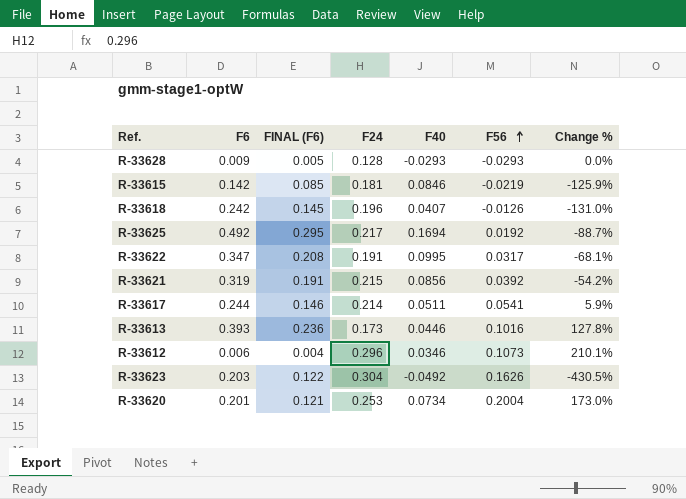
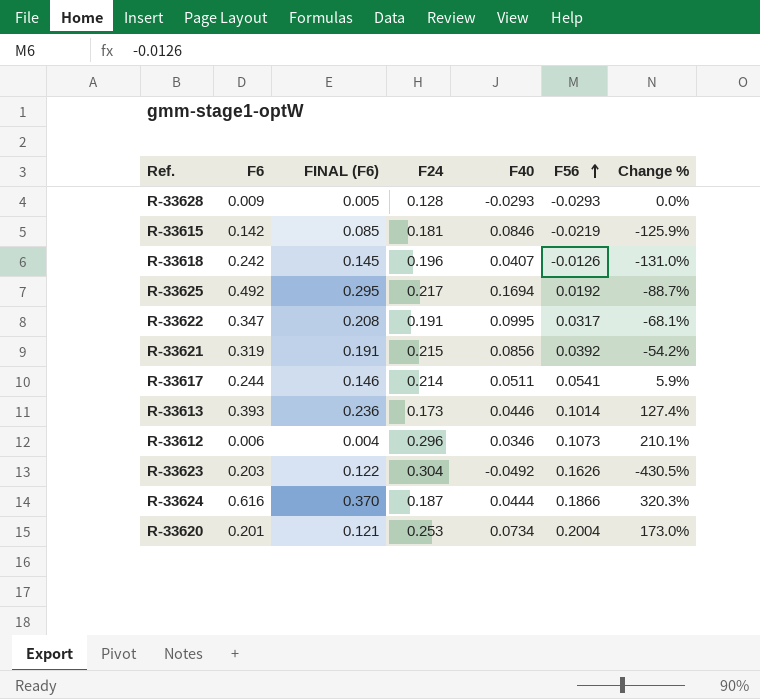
R-33613 | F56: 0.1016 -> 0.1014
R-33613 | Change %: 127.8% -> 127.4%
row R-33624: none -> 0.616 | 0.370 | 0.187 | 0.0444 | 0.1866 | 320.3%

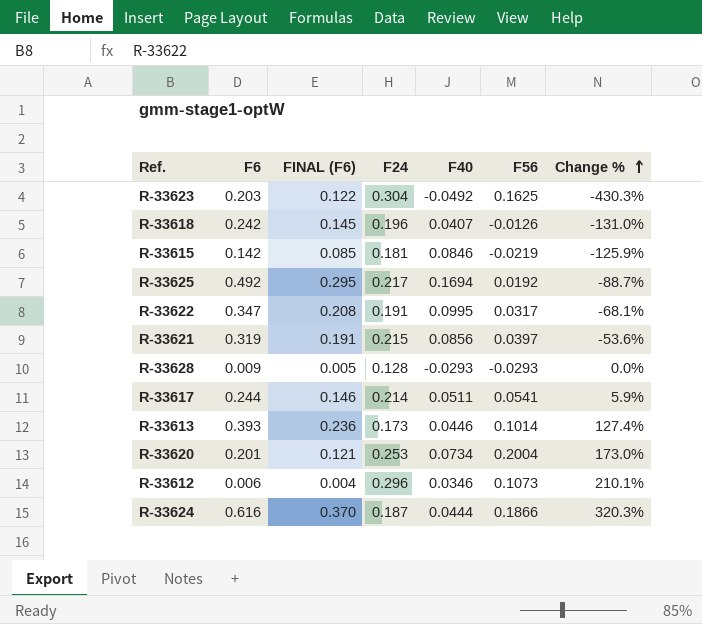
row order: F56 ascending -> Change % ascending
R-33623 | F56: 0.1626 -> 0.1625
R-33623 | Change %: -430.5% -> -430.3%
R-33621 | F56: 0.0392 -> 0.0397
R-33621 | Change %: -54.2% -> -53.6%

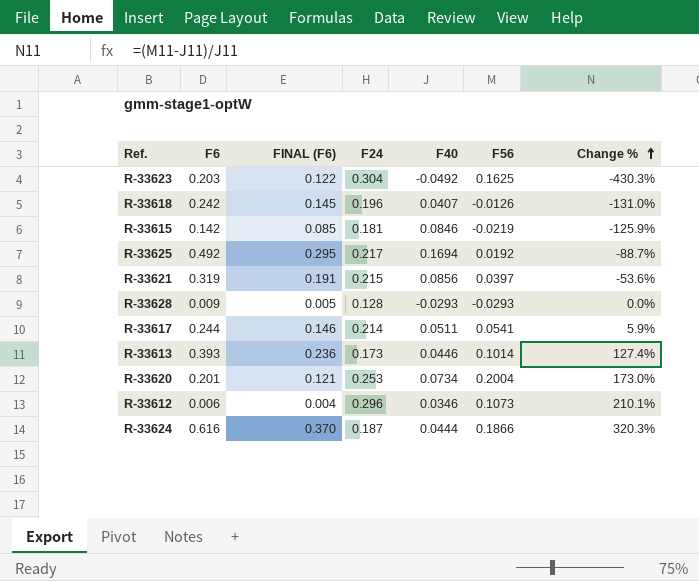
row R-33622: 0.347 | 0.208 | 0.191 | 0.0995 | 0.0317 | -68.1% -> none

